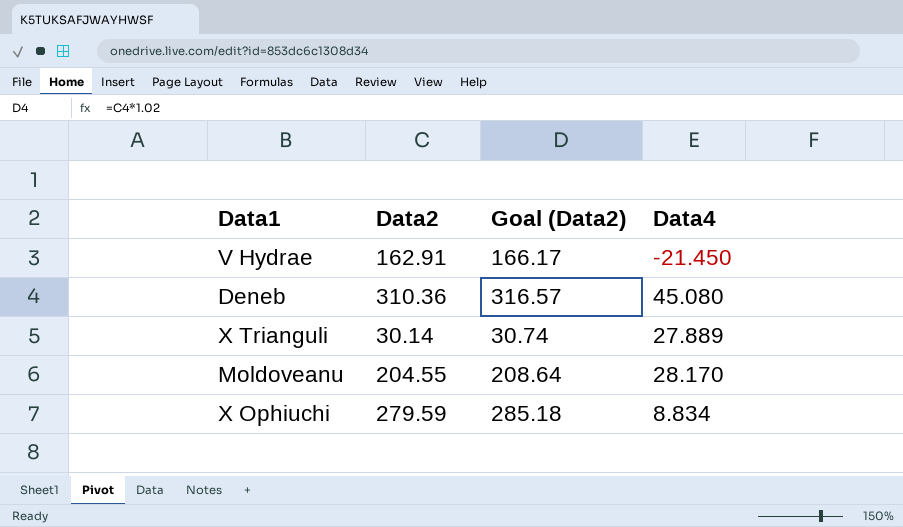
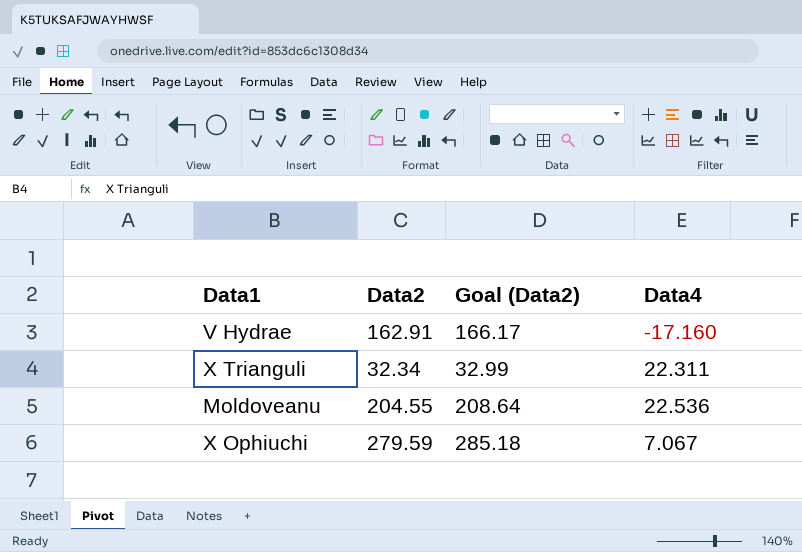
row Deneb: 310.36 | 316.57 | 45.080 -> none
V Hydrae | Data4: -21.450 -> -17.160
X Trianguli | Data2: 30.14 -> 32.34
X Trianguli | Goal (Data2): 30.74 -> 32.99
X Trianguli | Data4: 27.889 -> 22.311
Moldoveanu | Data4: 28.170 -> 22.536
X Ophiuchi | Data4: 8.834 -> 7.067

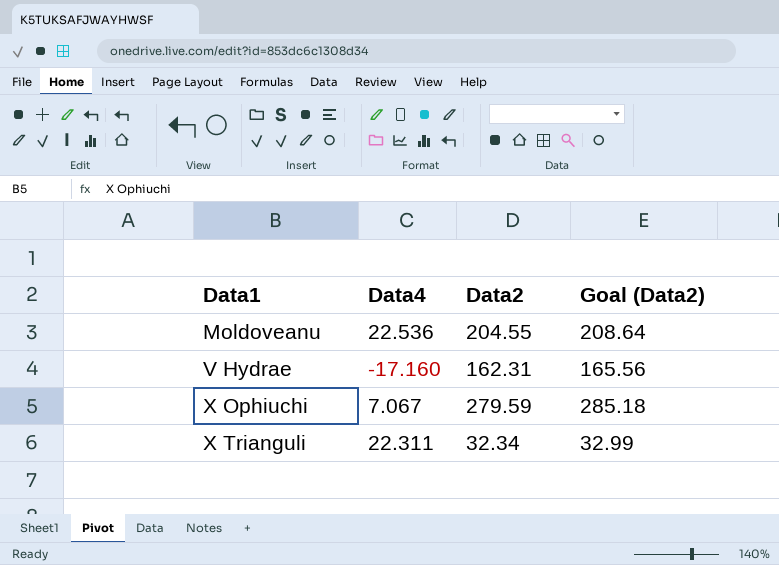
row order: none -> Data1 ascending
column Data4 | position: 4 -> 2
V Hydrae | Data2: 162.91 -> 162.31
V Hydrae | Goal (Data2): 166.17 -> 165.56

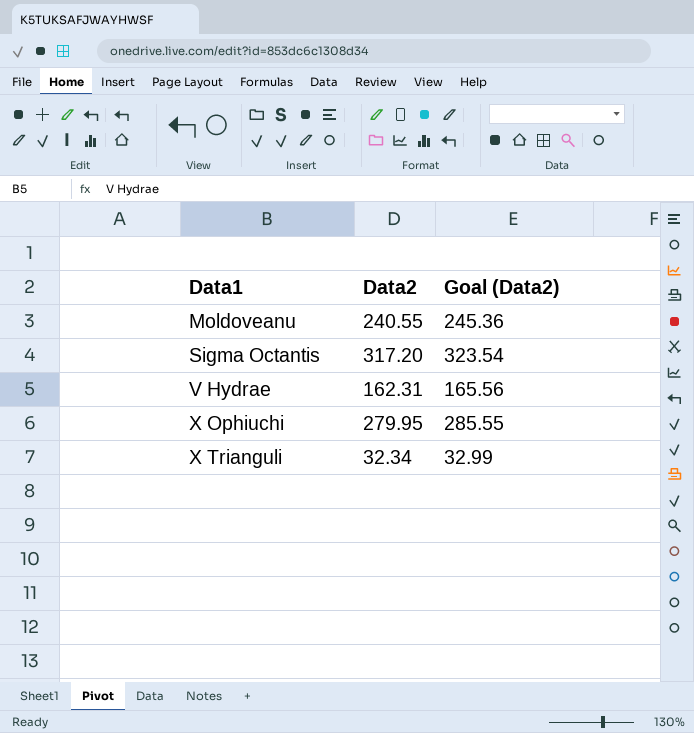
column Data4 | position: 2 -> none
Moldoveanu | Data2: 204.55 -> 240.55
Moldoveanu | Goal (Data2): 208.64 -> 245.36
row Sigma Octantis: none -> 317.20 | 323.54
X Ophiuchi | Data2: 279.59 -> 279.95
X Ophiuchi | Goal (Data2): 285.18 -> 285.55

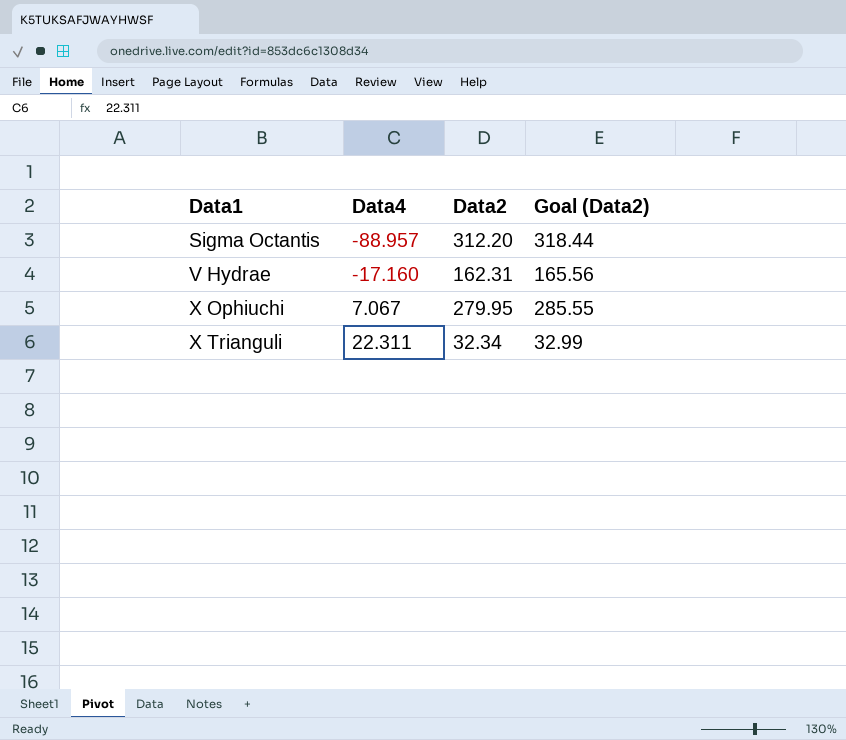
column Data4 | position: none -> 2
row Moldoveanu: 240.55 | 245.36 -> none
Sigma Octantis | Data2: 317.20 -> 312.20
Sigma Octantis | Goal (Data2): 323.54 -> 318.44

